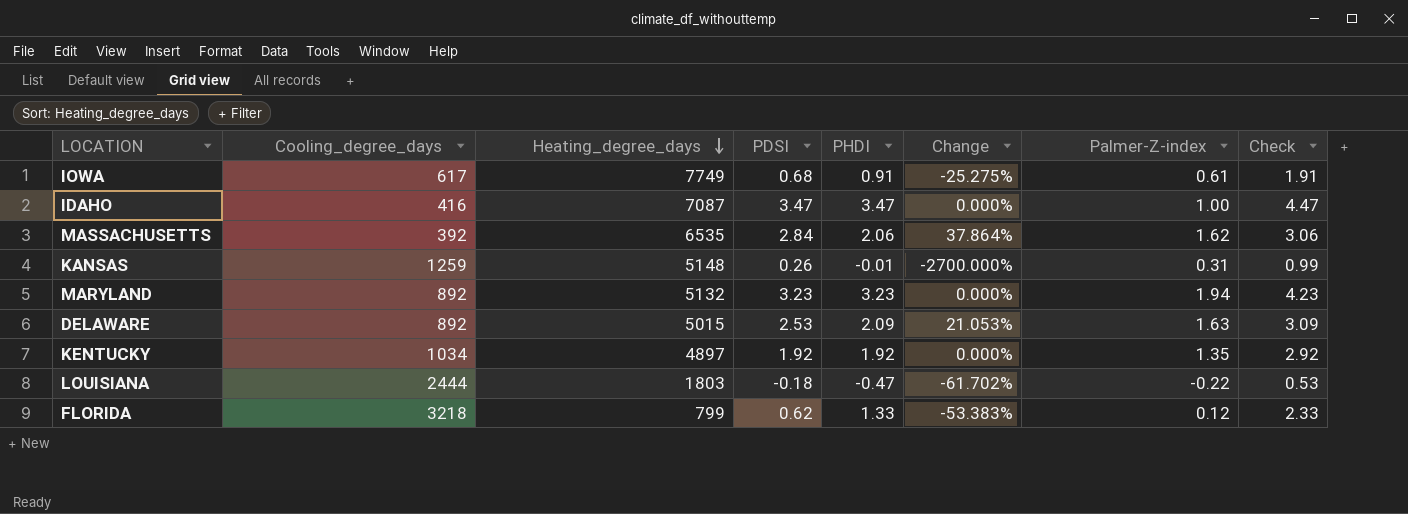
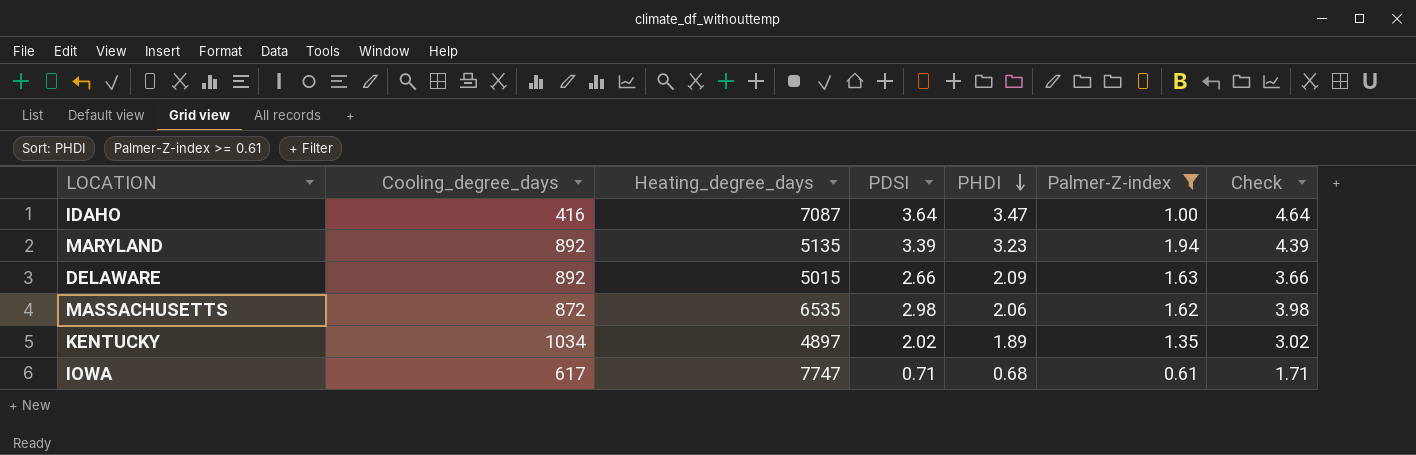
filter: none -> Palmer-Z-index >= 0.61
row order: Heating_degree_days descending -> PHDI descending
column Change | formula: ([PDSI] - [PHDI]) / [PHDI] -> none
column Check | formula: [PHDI] + 1 -> [PDSI] + 1
IDAHO | PDSI: 3.47 -> 3.64
MARYLAND | Heating_degree_days: 5132 -> 5135
MARYLAND | PDSI: 3.23 -> 3.39
DELAWARE | PDSI: 2.53 -> 2.66
MASSACHUSETTS | Cooling_degree_days: 392 -> 872
MASSACHUSETTS | PDSI: 2.84 -> 2.98
KENTUCKY | PDSI: 1.92 -> 2.02
KENTUCKY | PHDI: 1.92 -> 1.89
IOWA | Heating_degree_days: 7749 -> 7747
IOWA | PDSI: 0.68 -> 0.71
IOWA | PHDI: 0.91 -> 0.68

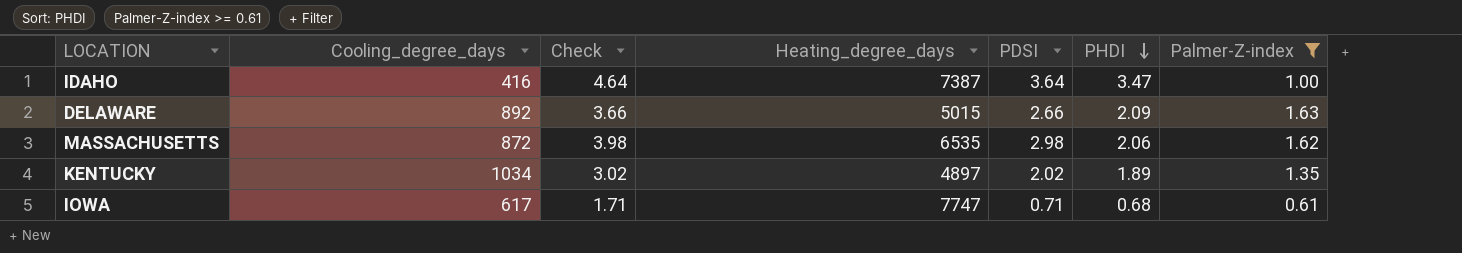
column Check | position: 7 -> 3
row MARYLAND: 892 | 5135 | 3.39 | 3.23 | 1.94 | 4.39 -> none
IDAHO | Heating_degree_days: 7087 -> 7387

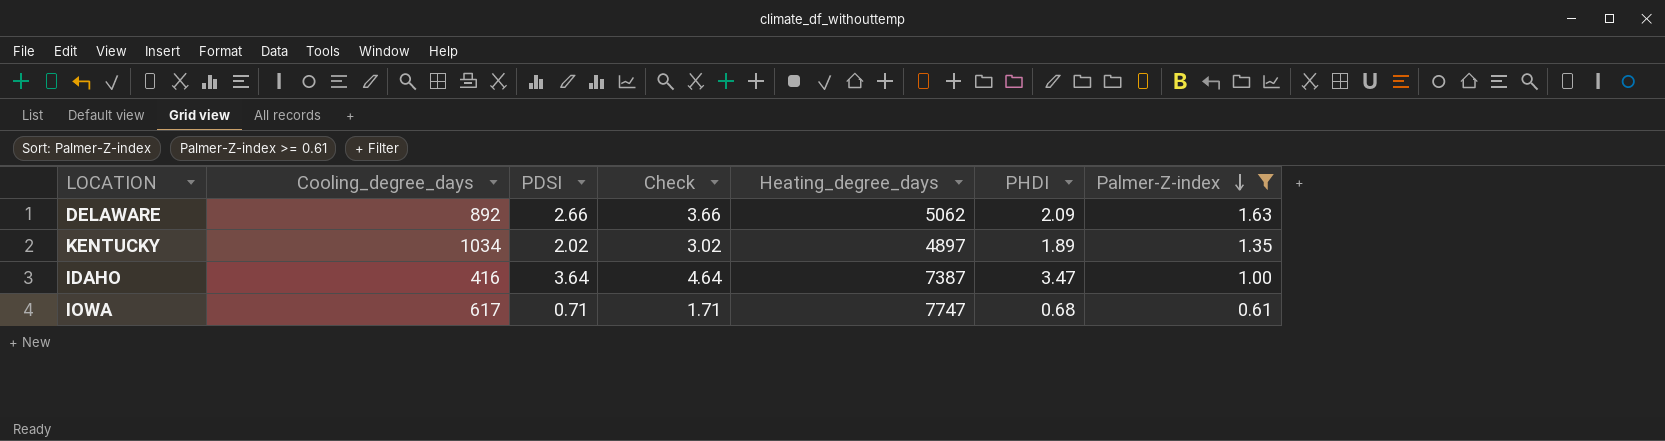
row order: PHDI descending -> Palmer-Z-index descending
column PDSI | position: 5 -> 3
row MASSACHUSETTS: 872 | 3.98 | 6535 | 2.98 | 2.06 | 1.62 -> none
DELAWARE | Heating_degree_days: 5015 -> 5062

